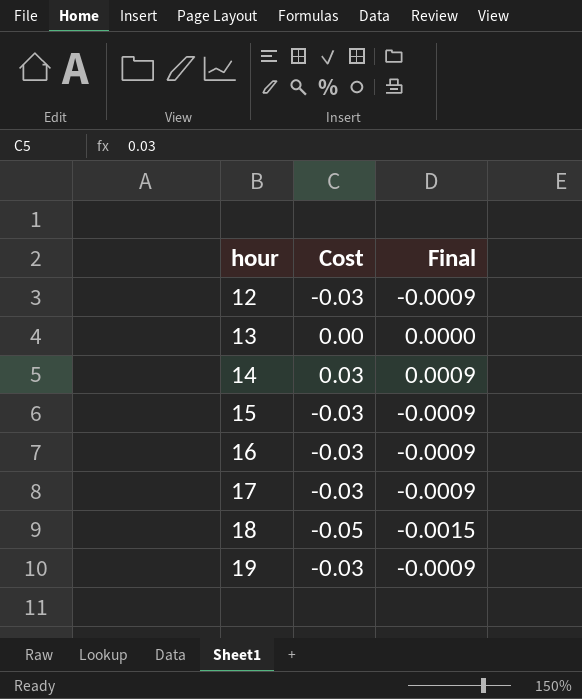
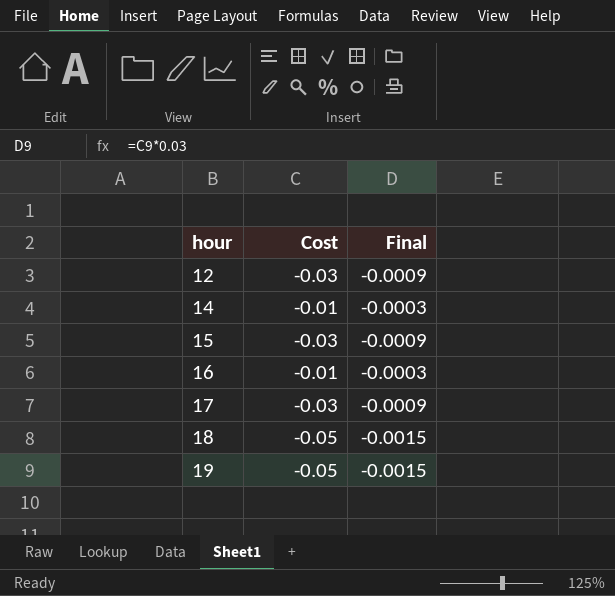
row 13: 0.00 | 0.0000 -> none
14 | Cost: 0.03 -> -0.01
14 | Final: 0.0009 -> -0.0003
16 | Cost: -0.03 -> -0.01
16 | Final: -0.0009 -> -0.0003
19 | Cost: -0.03 -> -0.05
19 | Final: -0.0009 -> -0.0015

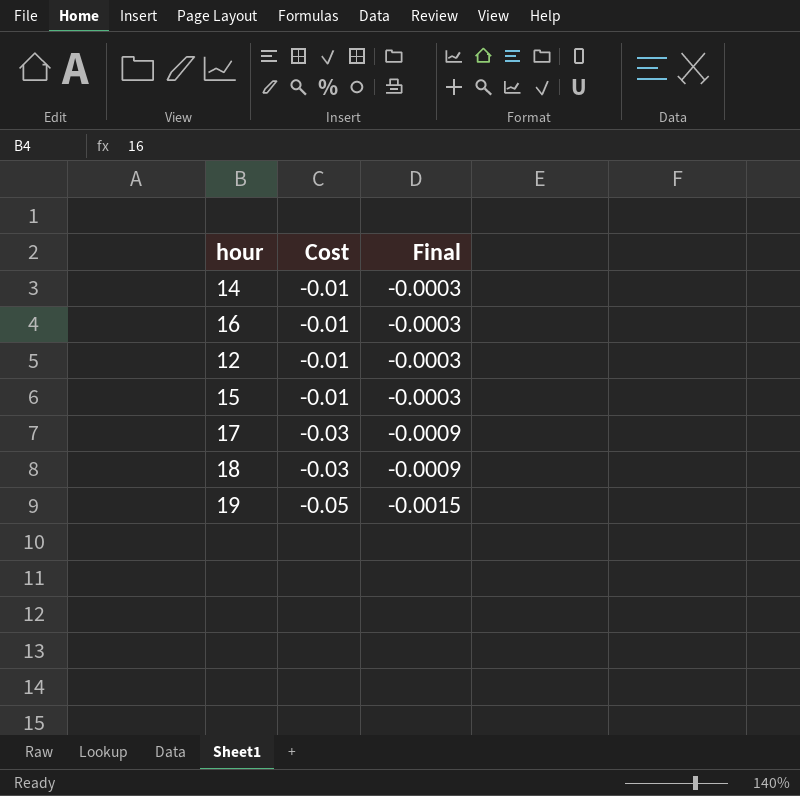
row order: hour ascending -> Cost descending
12 | Cost: -0.03 -> -0.01
12 | Final: -0.0009 -> -0.0003
15 | Cost: -0.03 -> -0.01
15 | Final: -0.0009 -> -0.0003
18 | Cost: -0.05 -> -0.03
18 | Final: -0.0015 -> -0.0009

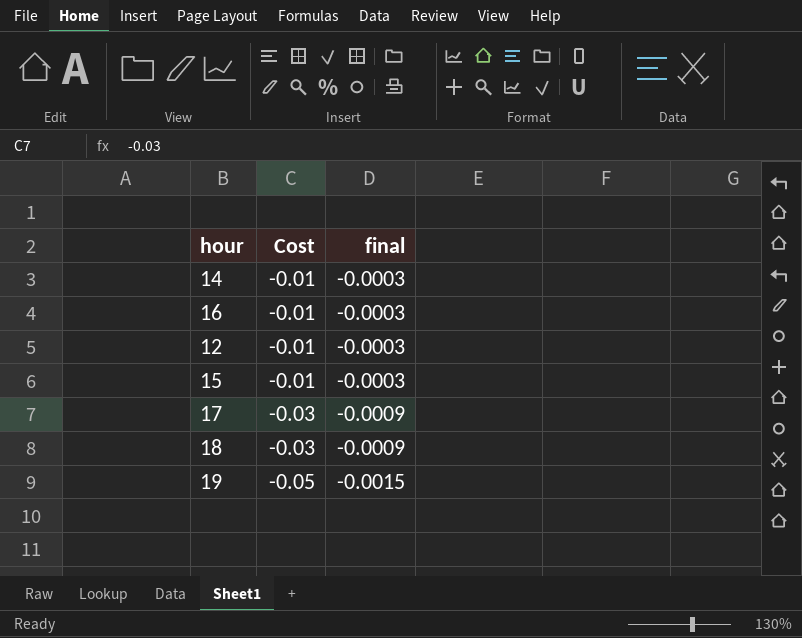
column name: Final -> final

